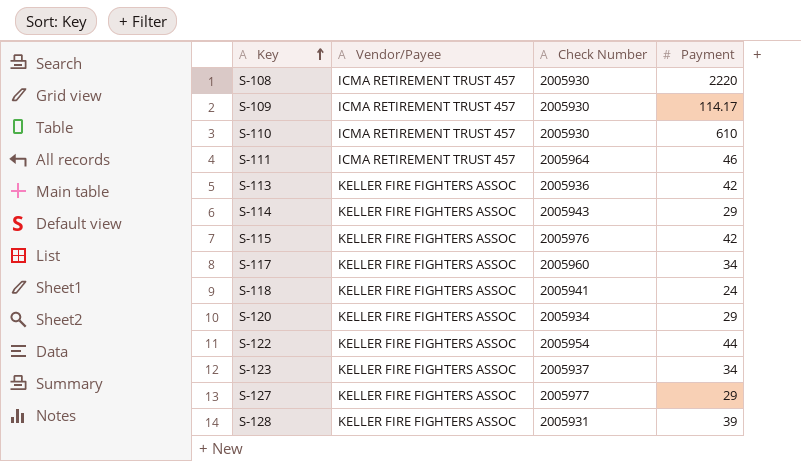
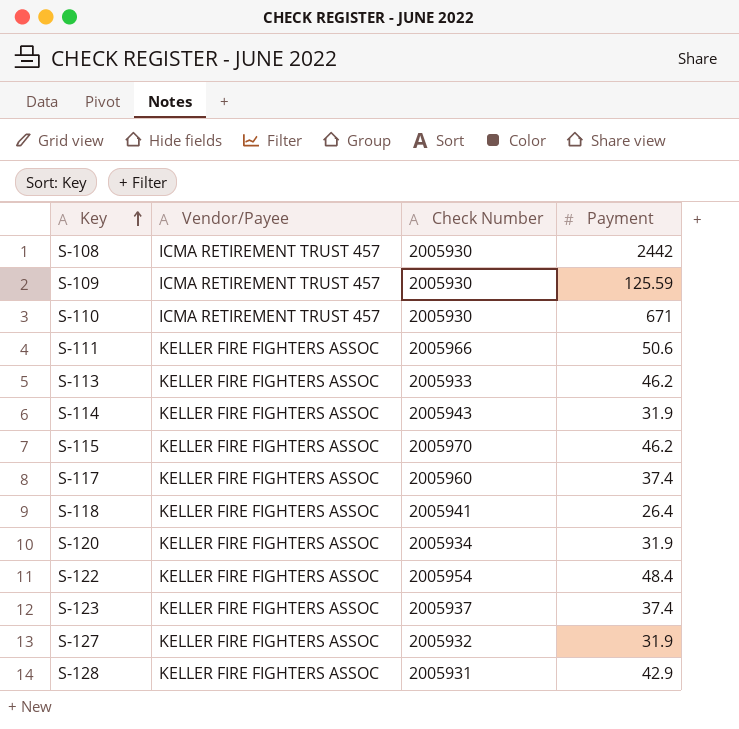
S-108 | Payment: 2220 -> 2442
S-109 | Payment: 114.17 -> 125.59
S-110 | Payment: 610 -> 671
S-111 | Vendor/Payee: ICMA RETIREMENT TRUST 457 -> KELLER FIRE FIGHTERS ASSOC
S-111 | Check Number: 2005964 -> 2005966
S-111 | Payment: 46 -> 50.6
S-113 | Check Number: 2005936 -> 2005933
S-113 | Payment: 42 -> 46.2
S-114 | Payment: 29 -> 31.9
S-115 | Check Number: 2005976 -> 2005970
S-115 | Payment: 42 -> 46.2
S-117 | Payment: 34 -> 37.4
S-118 | Payment: 24 -> 26.4
S-120 | Payment: 29 -> 31.9
S-122 | Payment: 44 -> 48.4
S-123 | Payment: 34 -> 37.4
S-127 | Check Number: 2005977 -> 2005932
S-127 | Payment: 29 -> 31.9
S-128 | Payment: 39 -> 42.9

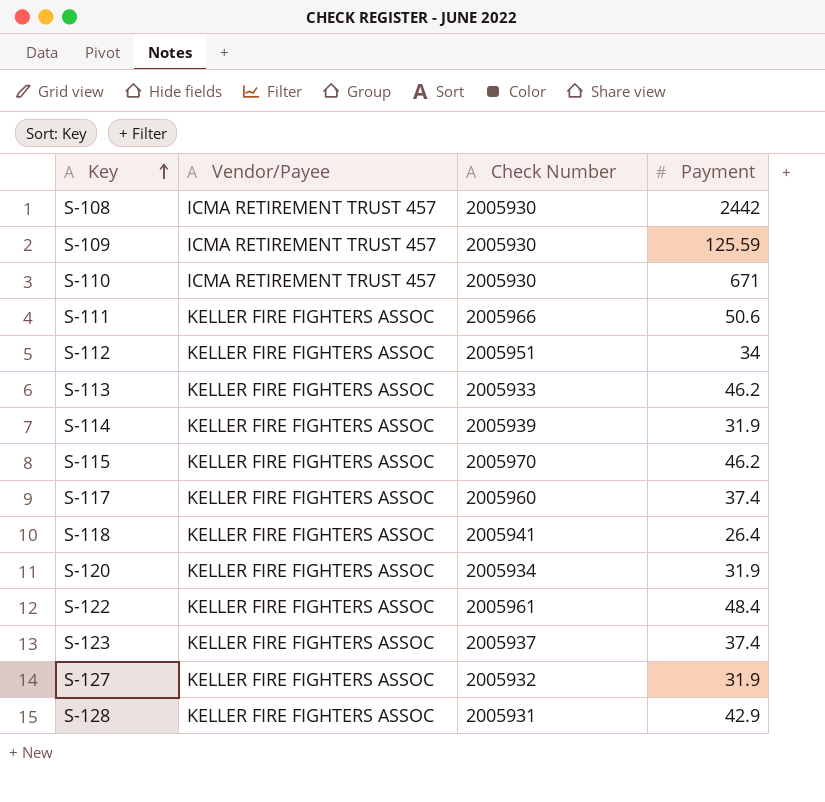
row S-112: none -> KELLER FIRE FIGHTERS ASSOC | 2005951 | 34
S-114 | Check Number: 2005943 -> 2005939
S-122 | Check Number: 2005954 -> 2005961

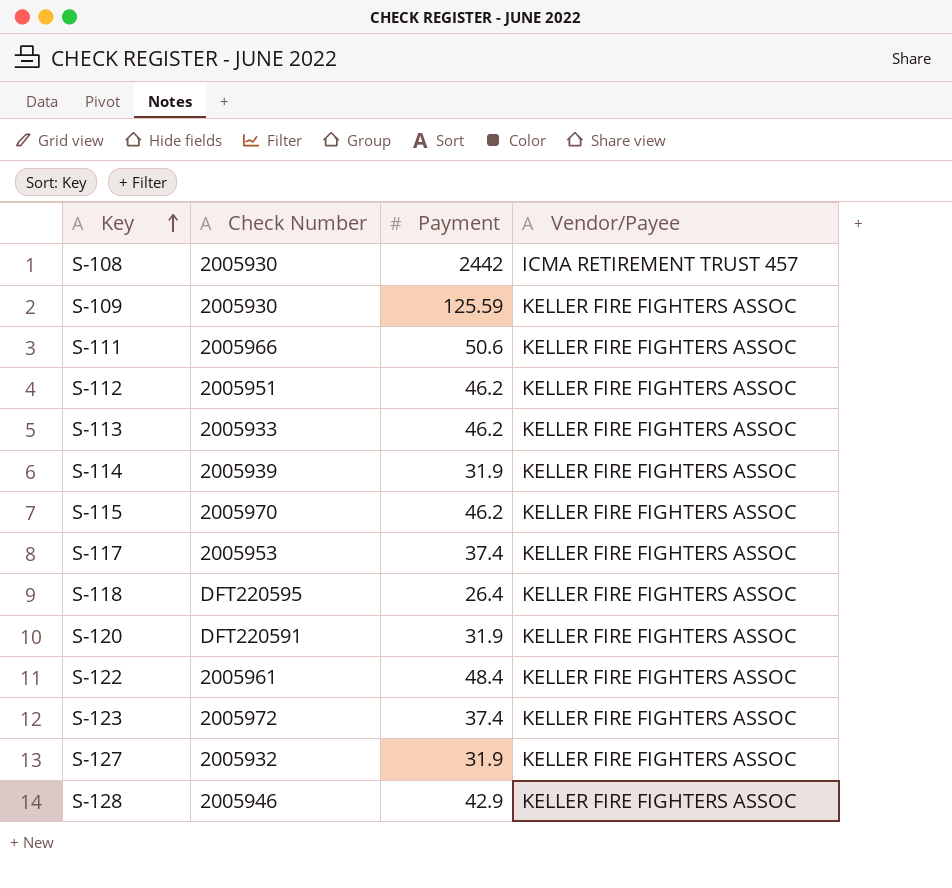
column Vendor/Payee | position: 2 -> 4
row S-110: ICMA RETIREMENT TRUST 457 | 2005930 | 671 -> none
S-109 | Vendor/Payee: ICMA RETIREMENT TRUST 457 -> KELLER FIRE FIGHTERS ASSOC
S-112 | Payment: 34 -> 46.2
S-117 | Check Number: 2005960 -> 2005953
S-118 | Check Number: 2005941 -> DFT220595
S-120 | Check Number: 2005934 -> DFT220591
S-123 | Check Number: 2005937 -> 2005972
S-128 | Check Number: 2005931 -> 2005946

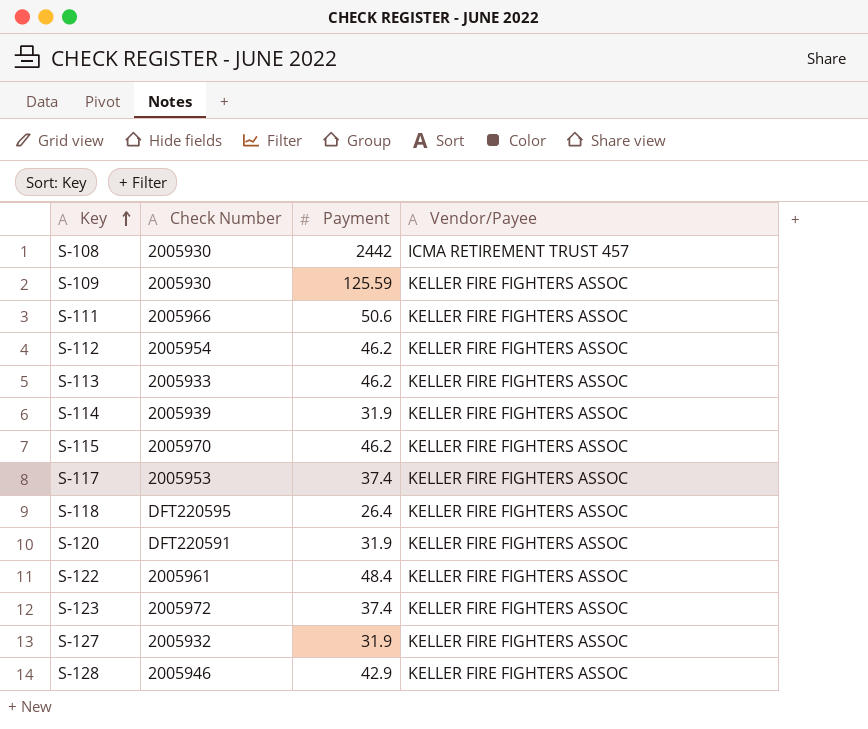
S-112 | Check Number: 2005951 -> 2005954

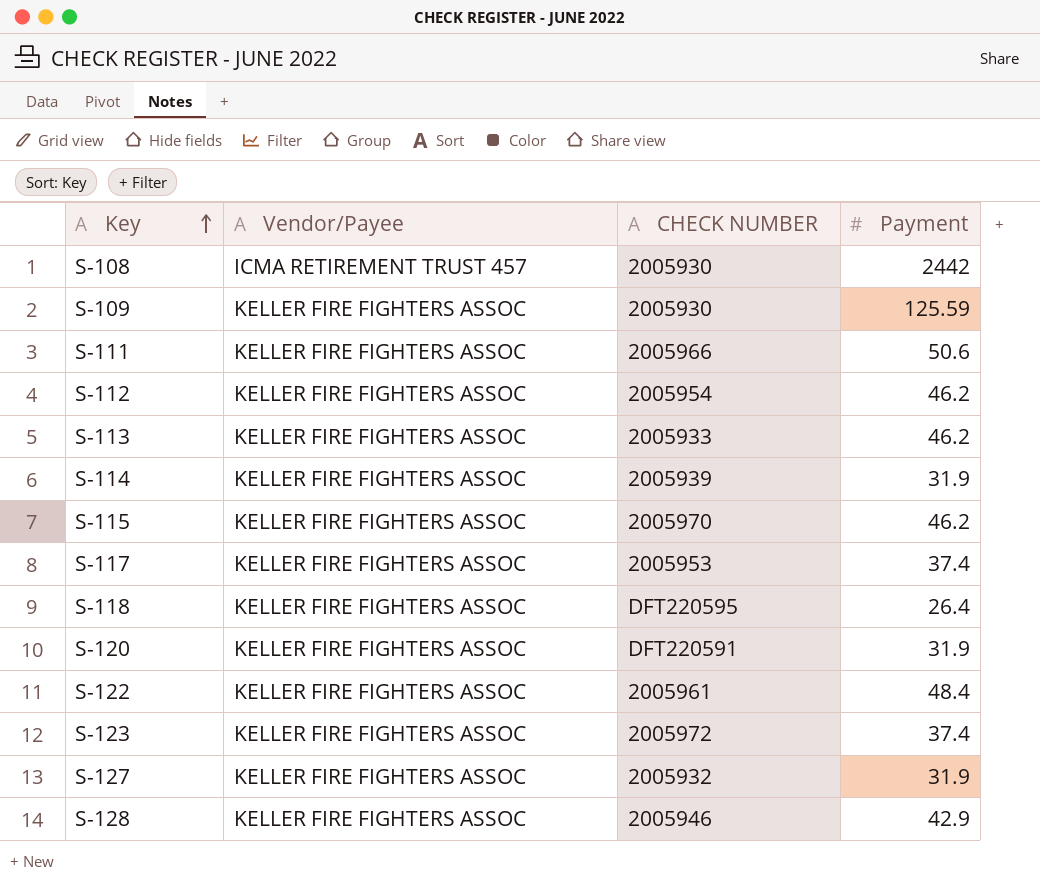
column Vendor/Payee | position: 4 -> 2
column name: Check Number -> CHECK NUMBER

